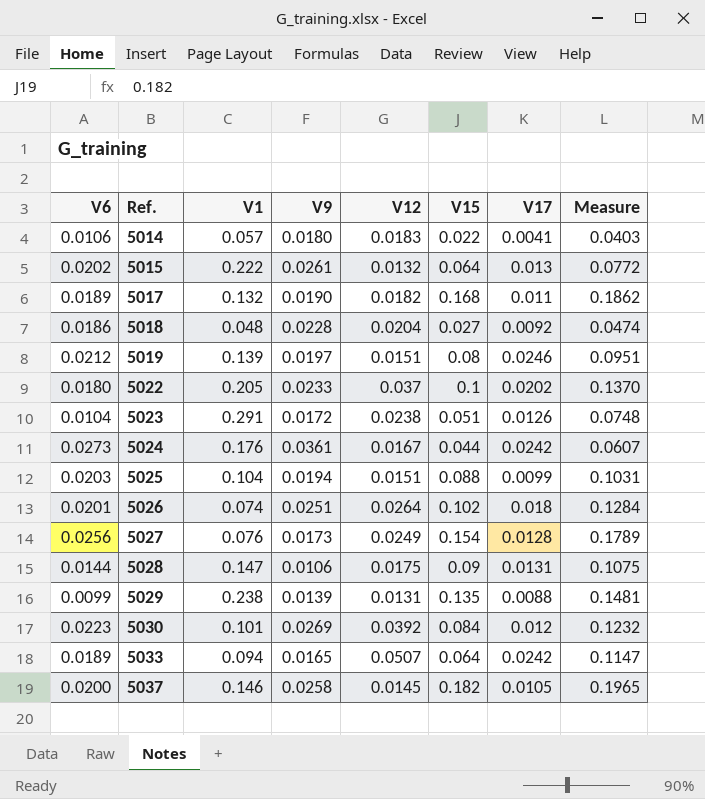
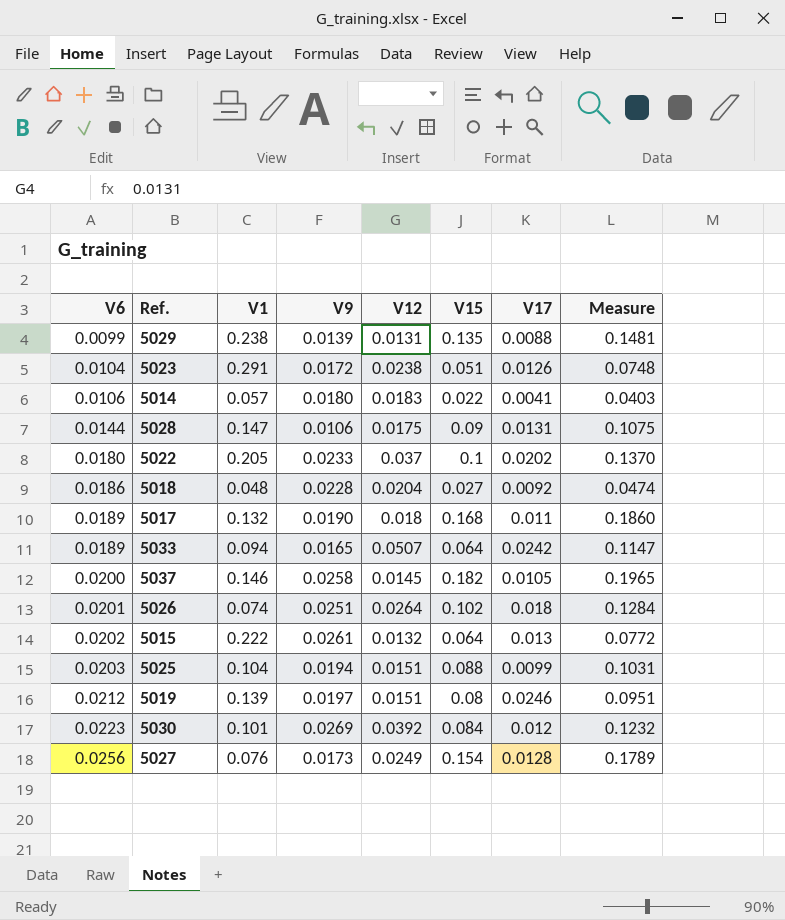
row order: Ref. ascending -> V6 ascending
row 5024: 0.0273 | 0.176 | 0.0361 | 0.0167 | 0.044 | 0.0242 | 0.0607 -> none
5017 | V12: 0.0182 -> 0.018
5017 | Measure: 0.1862 -> 0.1860

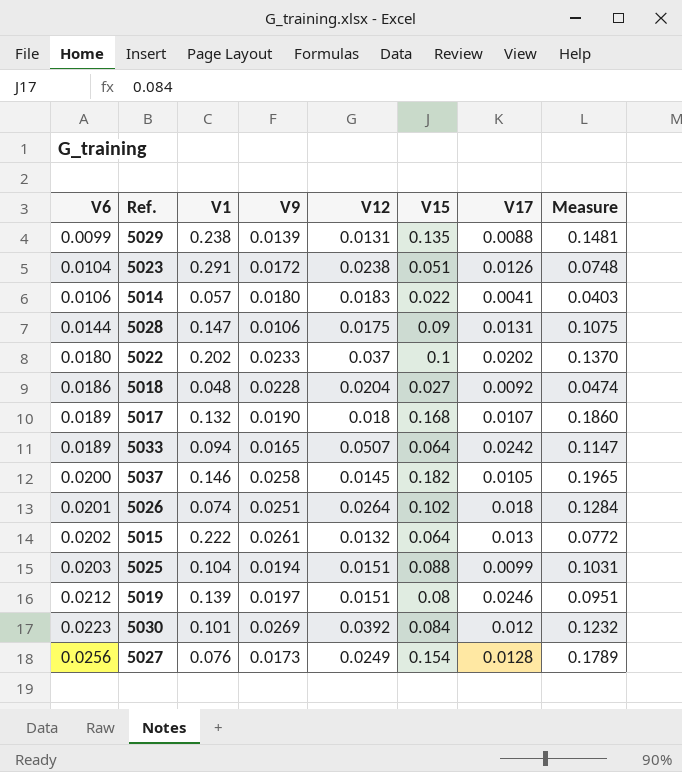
5022 | V1: 0.205 -> 0.202
5017 | V17: 0.011 -> 0.0107

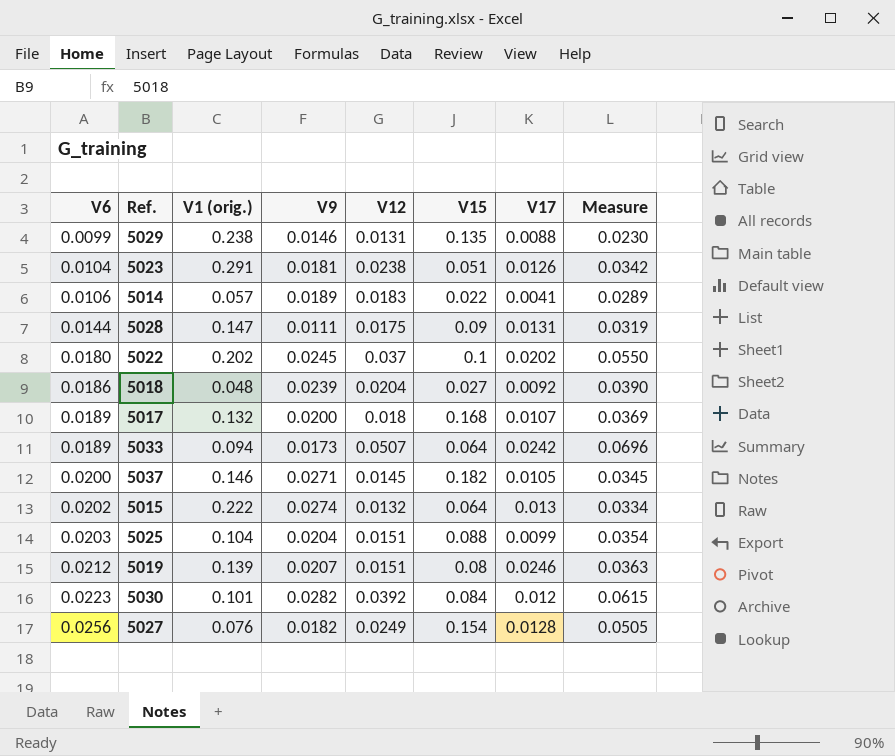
column name: V1 -> V1 (orig.)
column Measure | formula: [V12] + [V15] -> [V6] + [V12]
row 5026: 0.0201 | 0.074 | 0.0251 | 0.0264 | 0.102 | 0.018 | 0.1284 -> none
5029 | V9: 0.0139 -> 0.0146
5023 | V9: 0.0172 -> 0.0181
5014 | V9: 0.0180 -> 0.0189
5028 | V9: 0.0106 -> 0.0111
5022 | V9: 0.0233 -> 0.0245
5018 | V9: 0.0228 -> 0.0239
5017 | V9: 0.0190 -> 0.0200
5033 | V9: 0.0165 -> 0.0173
5037 | V9: 0.0258 -> 0.0271
5015 | V9: 0.0261 -> 0.0274
5025 | V9: 0.0194 -> 0.0204
5019 | V9: 0.0197 -> 0.0207
5030 | V9: 0.0269 -> 0.0282
5027 | V9: 0.0173 -> 0.0182

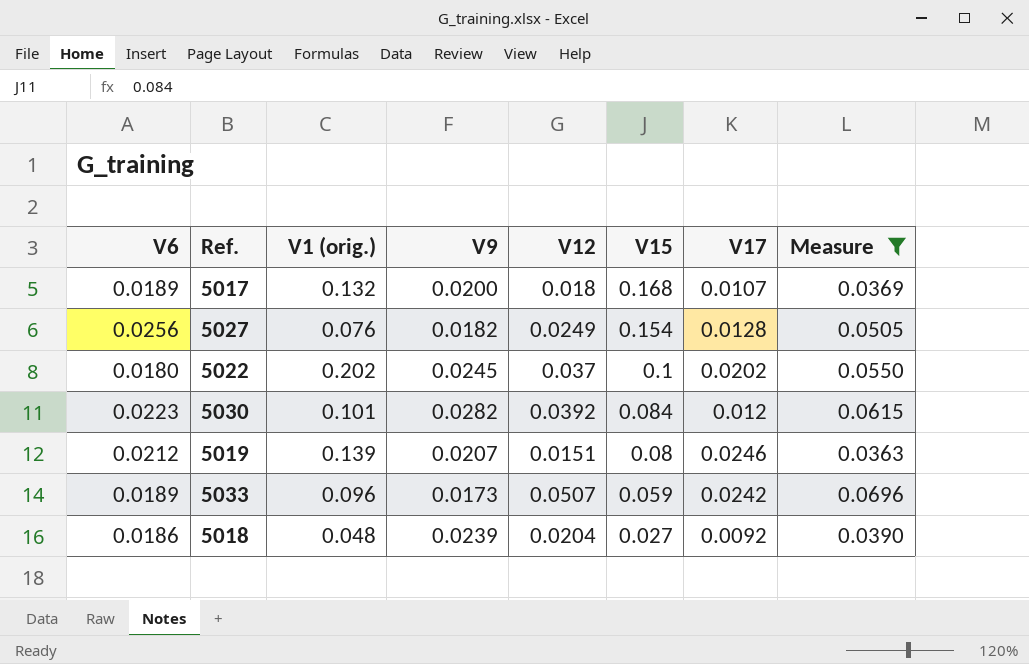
filter: none -> Measure >= 0.0363
row order: V6 ascending -> V15 descending
5033 | V1 (orig.): 0.094 -> 0.096
5033 | V15: 0.064 -> 0.059

